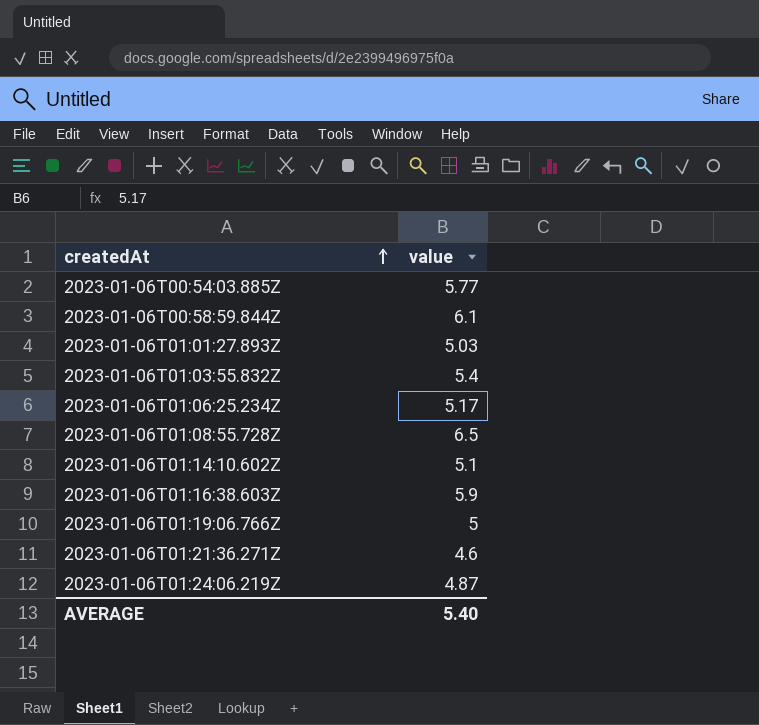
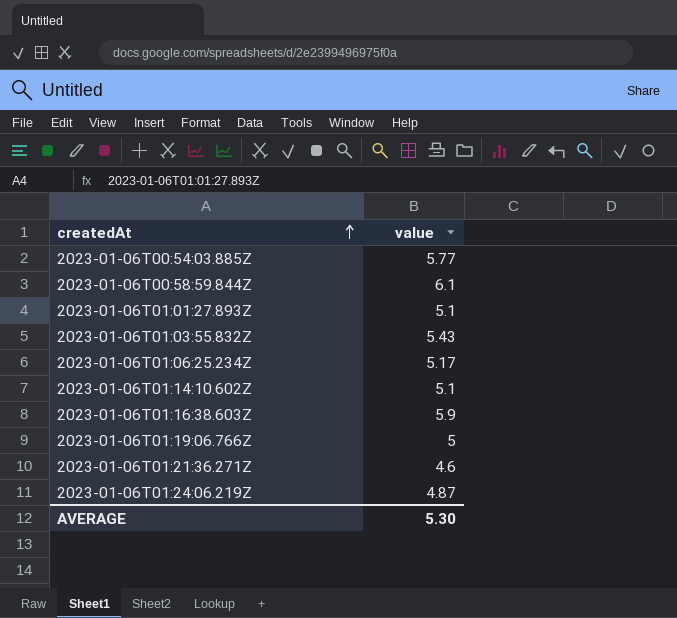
row 2023-01-06T01:08:55.728Z: 6.5 -> none
2023-01-06T01:01:27.893Z | value: 5.03 -> 5.1
2023-01-06T01:03:55.832Z | value: 5.4 -> 5.43
AVERAGE | value: 5.40 -> 5.30

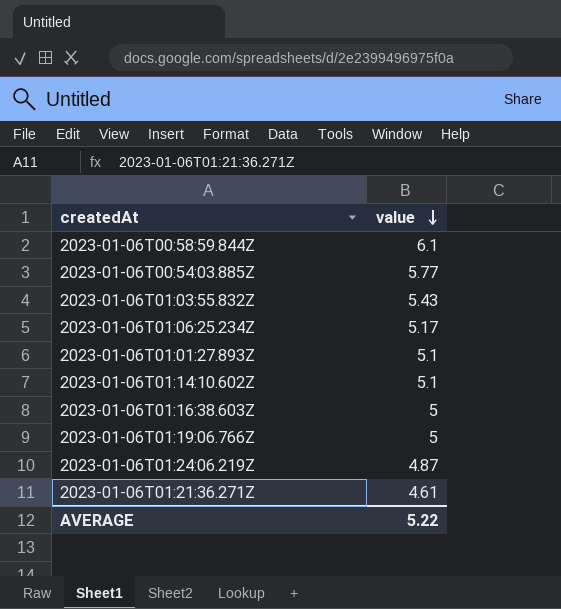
row order: createdAt ascending -> value descending
2023-01-06T01:16:38.603Z | value: 5.9 -> 5
2023-01-06T01:21:36.271Z | value: 4.6 -> 4.61
AVERAGE | value: 5.30 -> 5.22

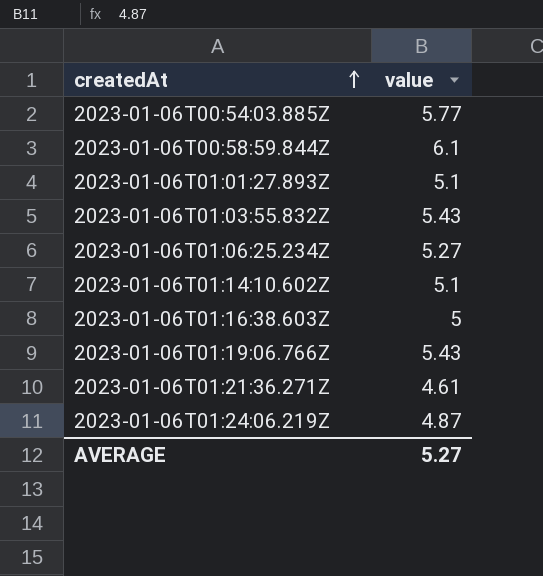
row order: value descending -> createdAt ascending
2023-01-06T01:06:25.234Z | value: 5.17 -> 5.27
2023-01-06T01:19:06.766Z | value: 5 -> 5.43
AVERAGE | value: 5.22 -> 5.27

